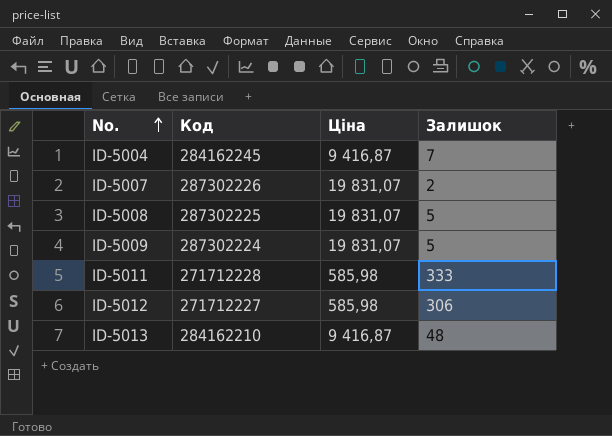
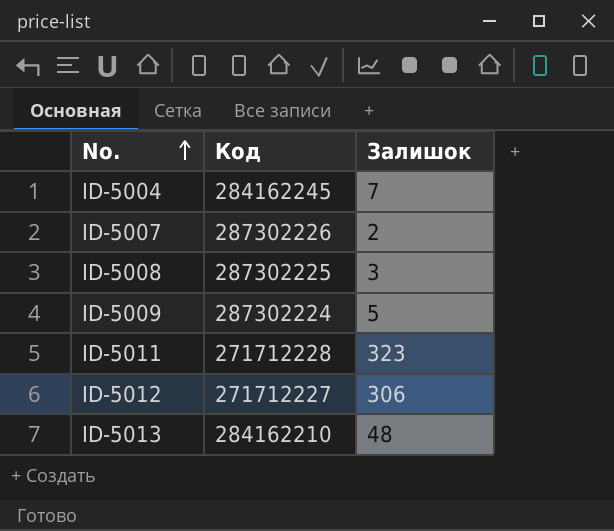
column Ціна | position: 3 -> none
ID-5008 | Залишок: 5 -> 3
ID-5011 | Залишок: 333 -> 323

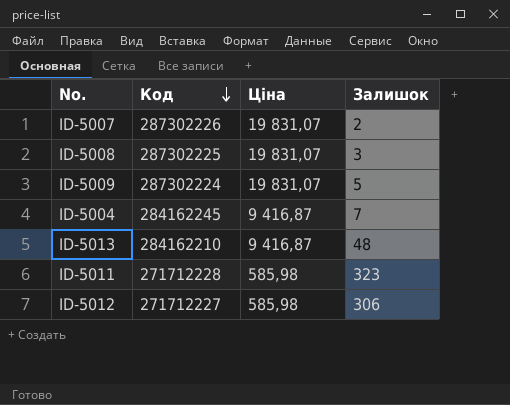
row order: No. ascending -> Код descending
column Ціна | position: none -> 3

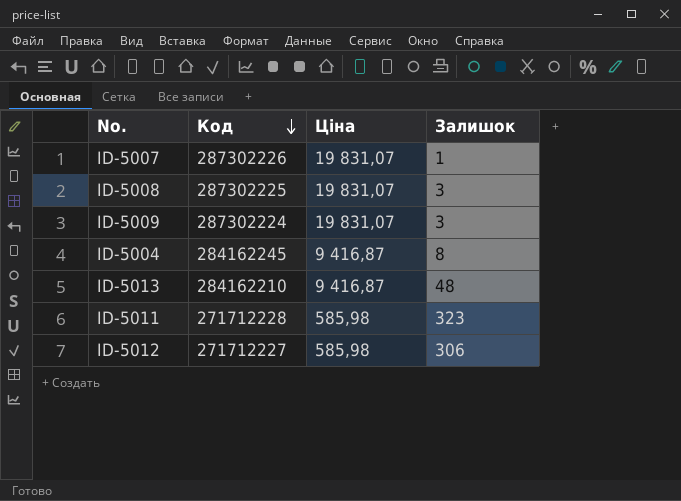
ID-5007 | Залишок: 2 -> 1
ID-5009 | Залишок: 5 -> 3
ID-5004 | Залишок: 7 -> 8

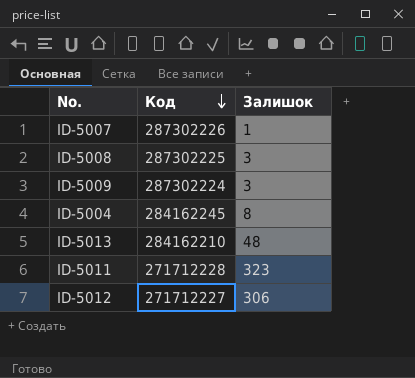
column Ціна | position: 3 -> none

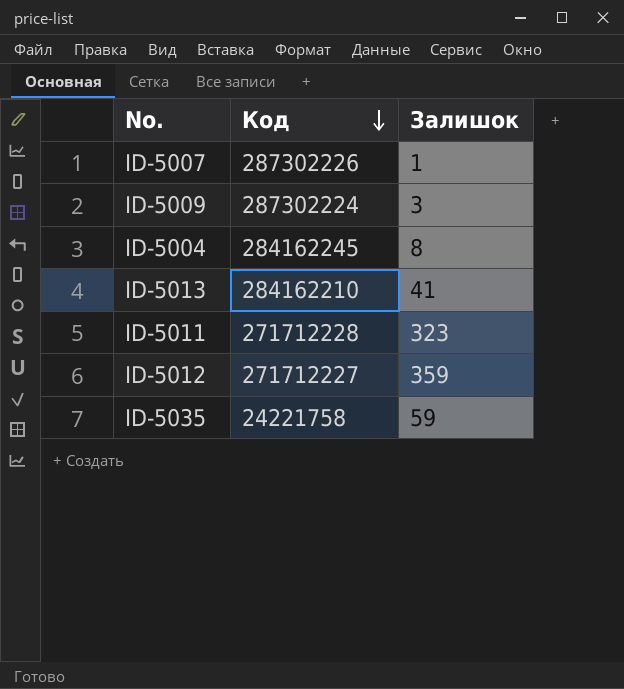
row ID-5008: 287302225 | 3 -> none
ID-5013 | Залишок: 48 -> 41
ID-5012 | Залишок: 306 -> 359
row ID-5035: none -> 24221758 | 59

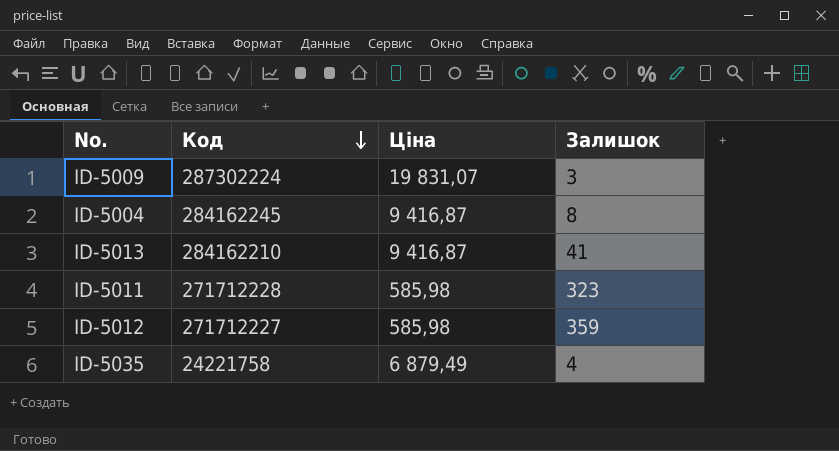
column Ціна | position: none -> 3
row ID-5007: 287302226 | 1 -> none
ID-5035 | Залишок: 59 -> 4

